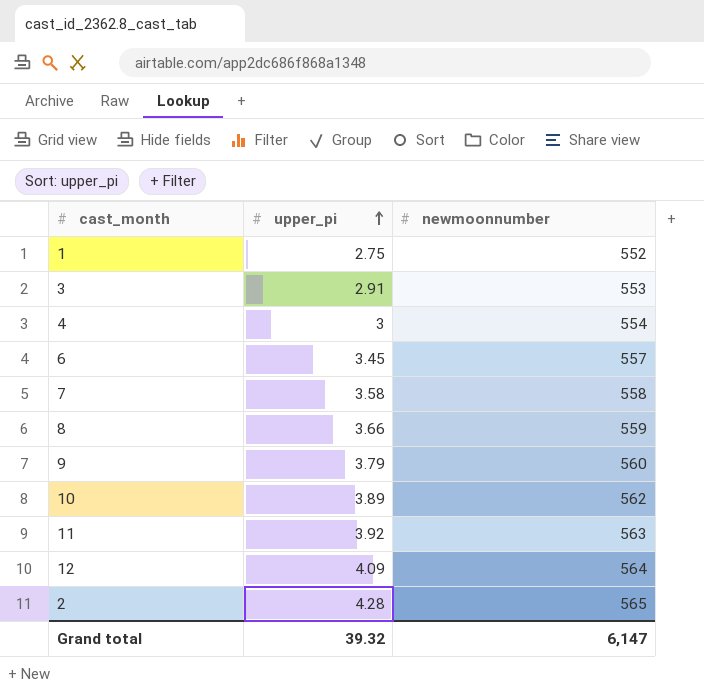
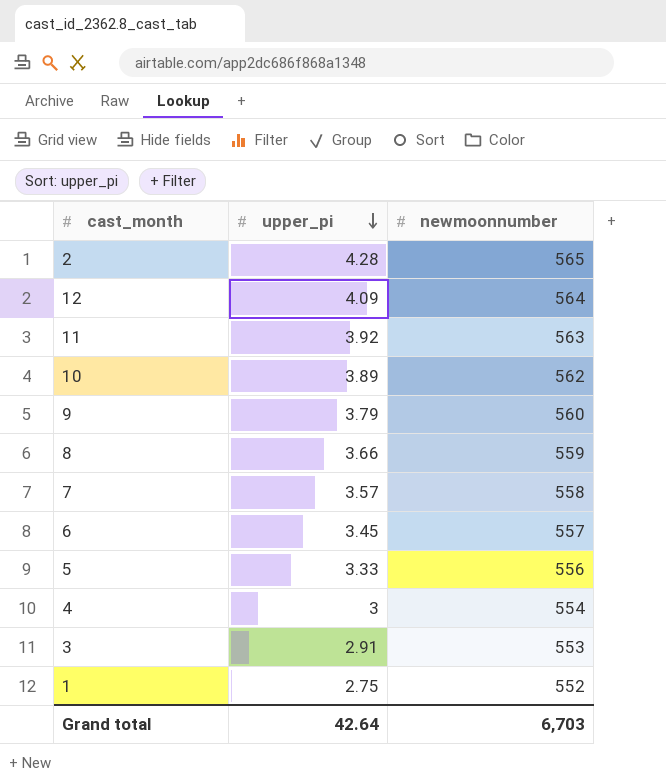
row order: upper_pi ascending -> upper_pi descending
7 | upper_pi: 3.58 -> 3.57
row 5: none -> 3.33 | 556
Grand total | upper_pi: 39.32 -> 42.64
Grand total | newmoonnumber: 6,147 -> 6,703

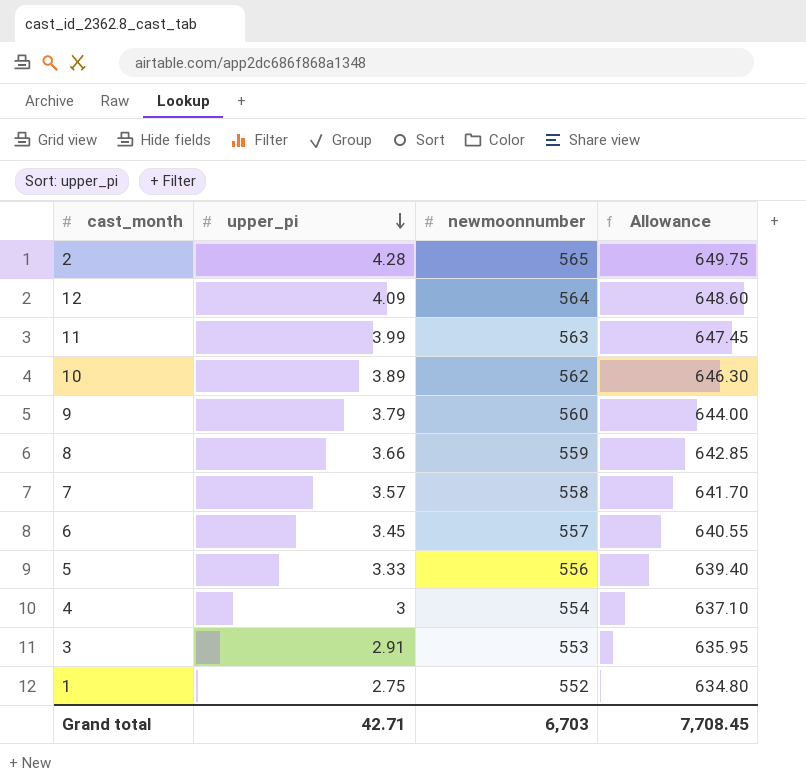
column Allowance | formula: none -> [newmoonnumber] * 1.15
11 | upper_pi: 3.92 -> 3.99
Grand total | upper_pi: 42.64 -> 42.71

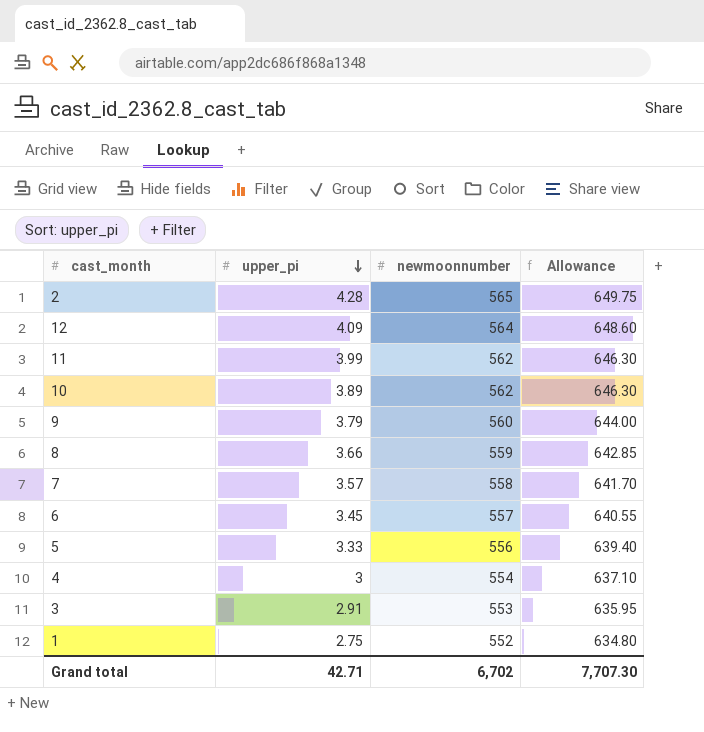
11 | newmoonnumber: 563 -> 562
11 | Allowance: 647.45 -> 646.30
Grand total | newmoonnumber: 6,703 -> 6,702
Grand total | Allowance: 7,708.45 -> 7,707.30

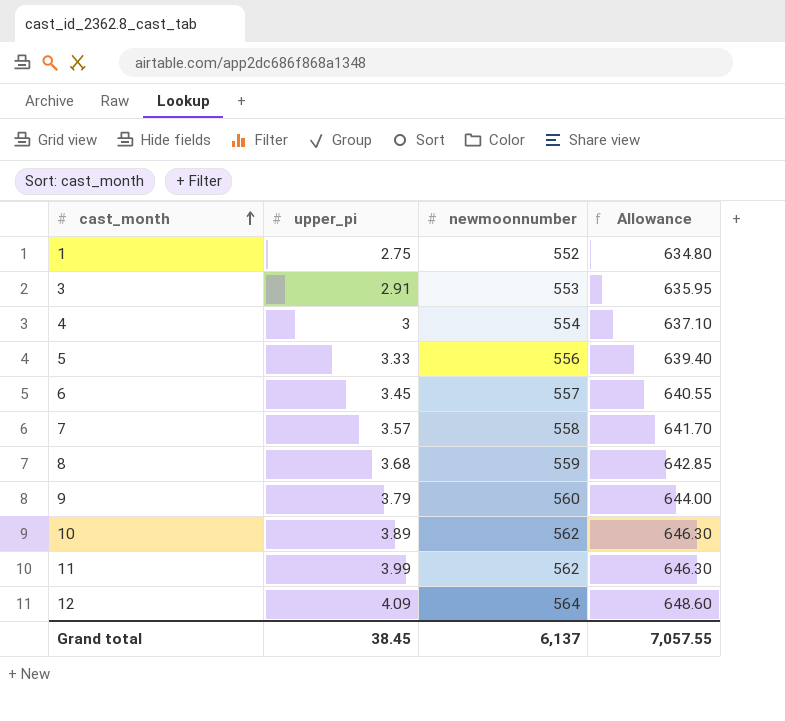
row order: upper_pi descending -> cast_month ascending
row 2: 4.28 | 565 | 649.75 -> none
8 | upper_pi: 3.66 -> 3.68
Grand total | upper_pi: 42.71 -> 38.45
Grand total | newmoonnumber: 6,702 -> 6,137
Grand total | Allowance: 7,707.30 -> 7,057.55

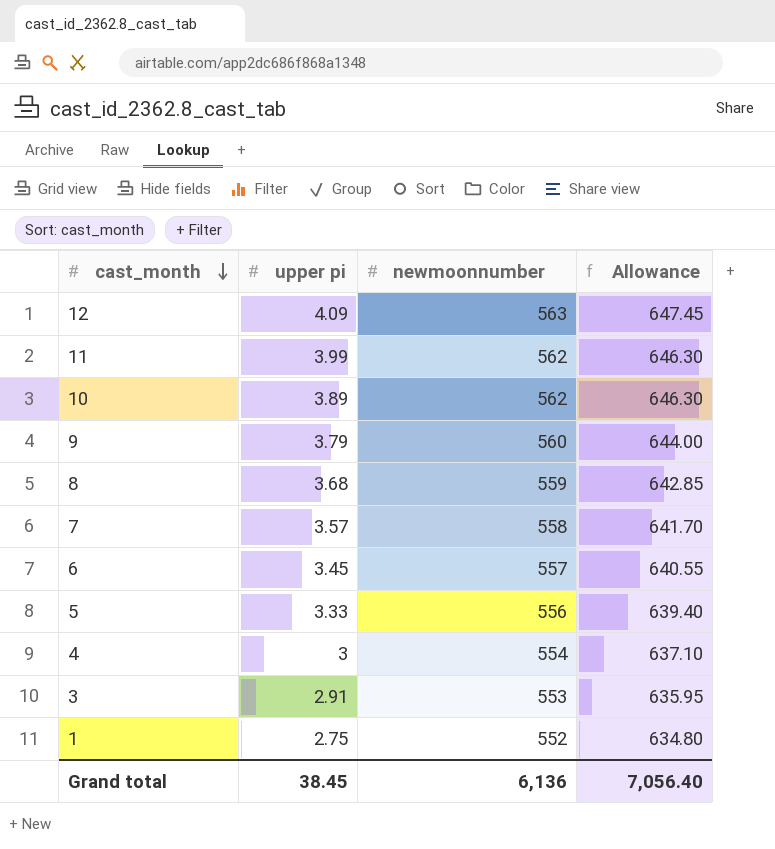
row order: cast_month ascending -> cast_month descending
column name: upper_pi -> upper pi
12 | newmoonnumber: 564 -> 563
12 | Allowance: 648.60 -> 647.45
Grand total | newmoonnumber: 6,137 -> 6,136
Grand total | Allowance: 7,057.55 -> 7,056.40

